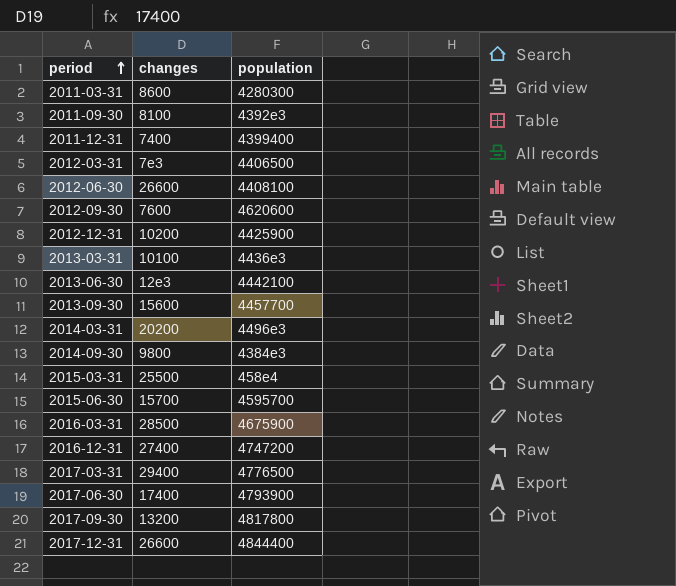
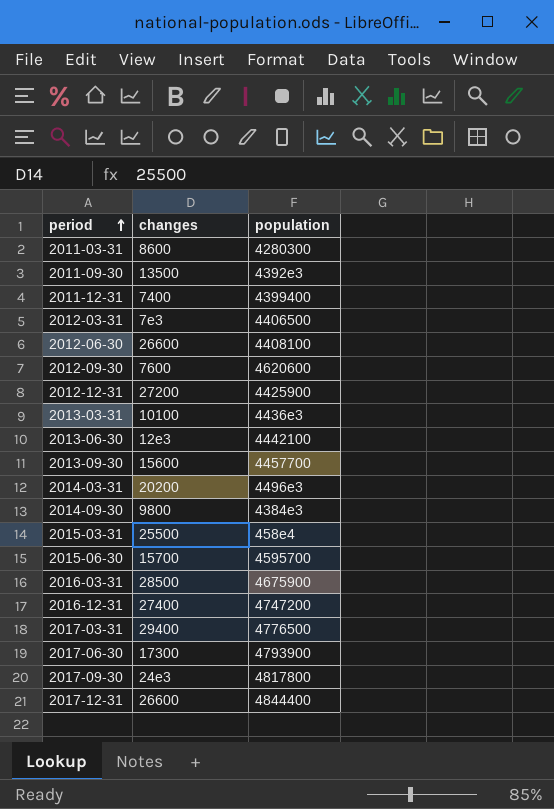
2011-09-30 | changes: 8100 -> 13500
2012-12-31 | changes: 10200 -> 27200
2017-06-30 | changes: 17400 -> 17300
2017-09-30 | changes: 13200 -> 24e3

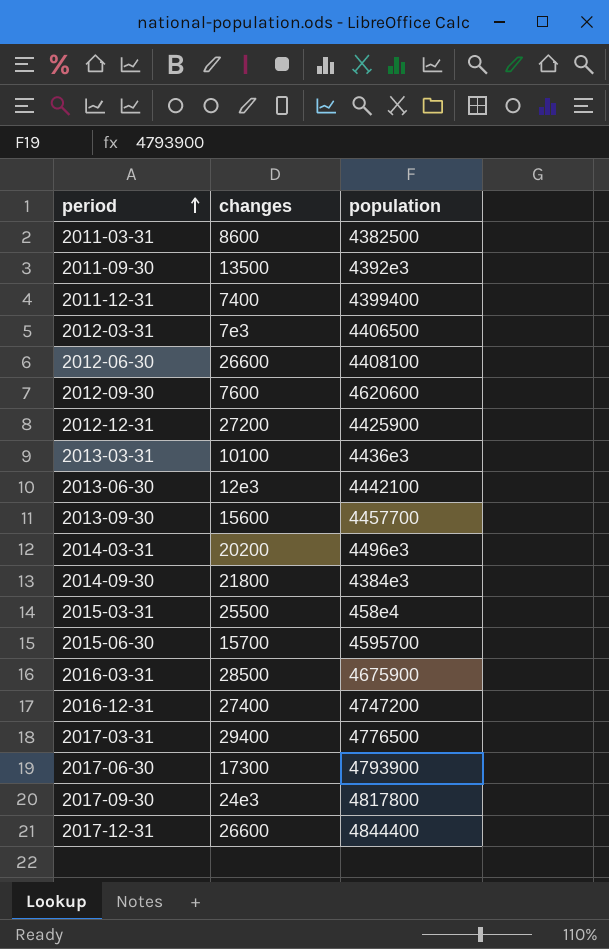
2011-03-31 | population: 4280300 -> 4382500
2014-09-30 | changes: 9800 -> 21800

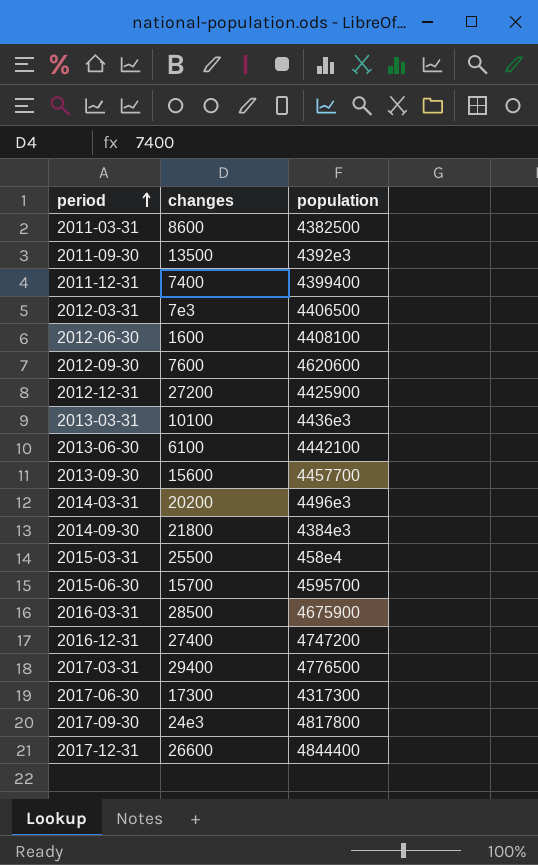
2012-06-30 | changes: 26600 -> 1600
2013-06-30 | changes: 12e3 -> 6100
2017-06-30 | population: 4793900 -> 4317300

